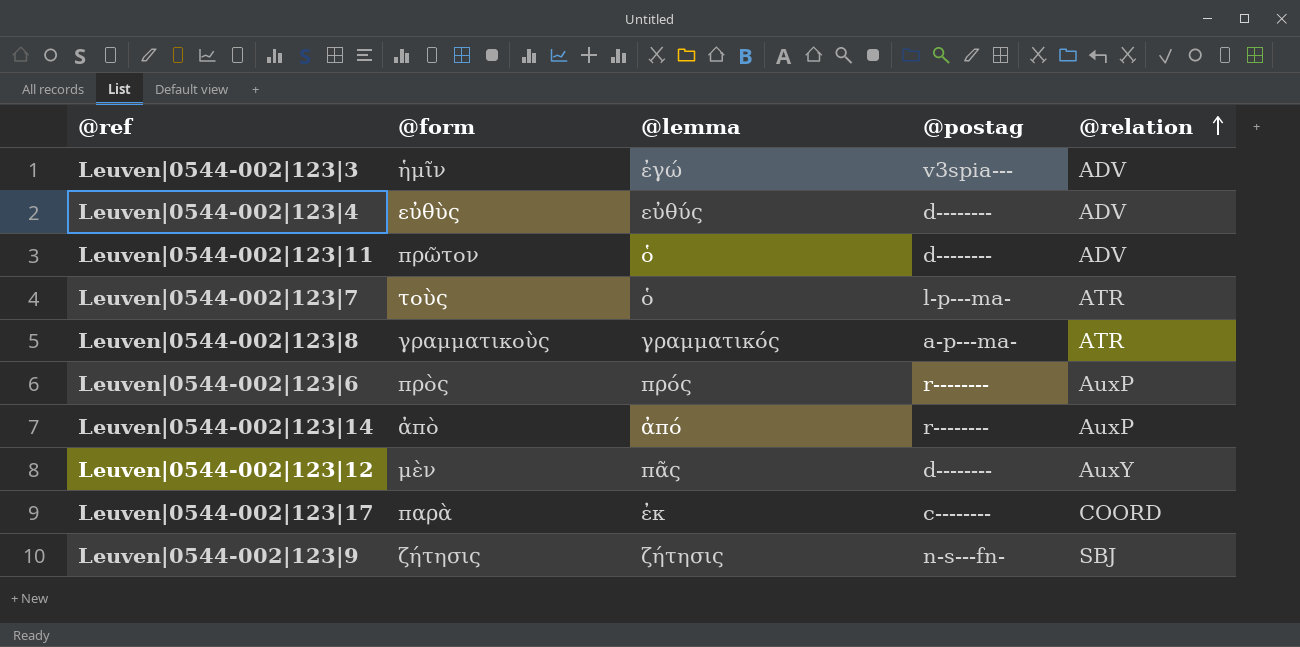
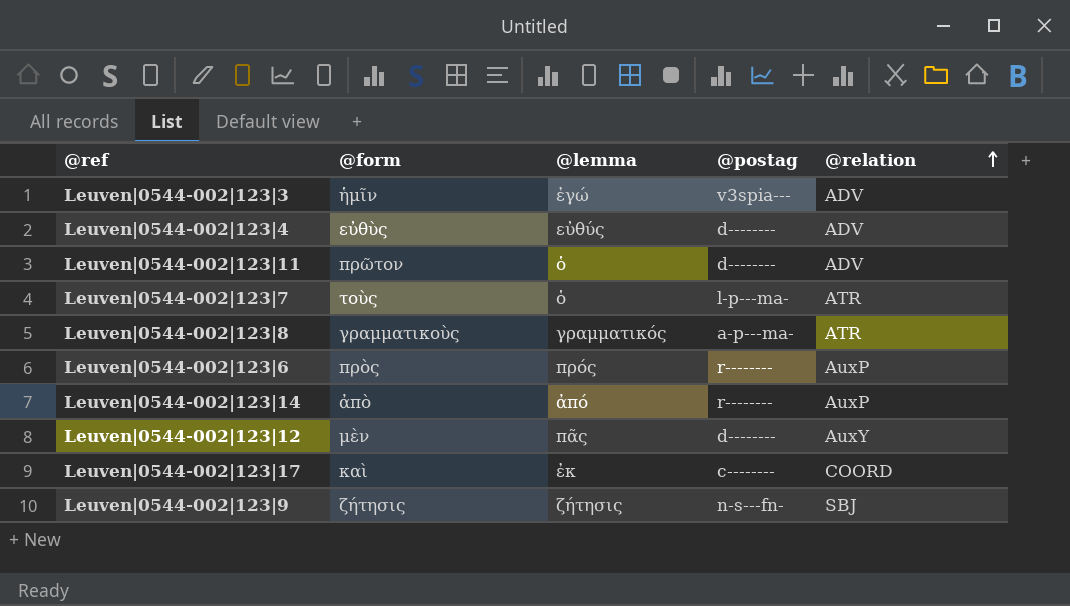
Leuven|0544-002|123|17 | @form: παρὰ -> καὶ

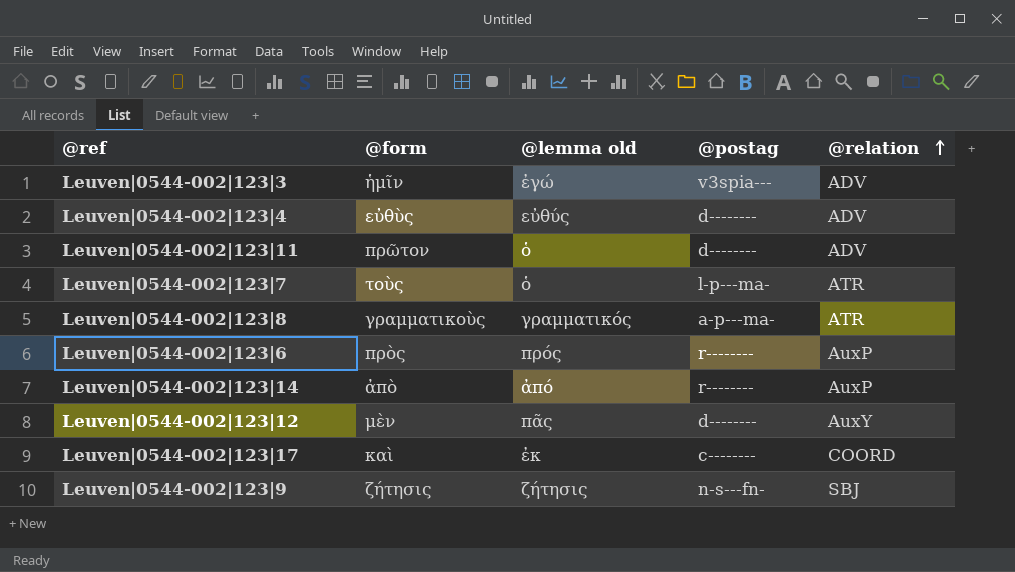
column name: @lemma -> @lemma old

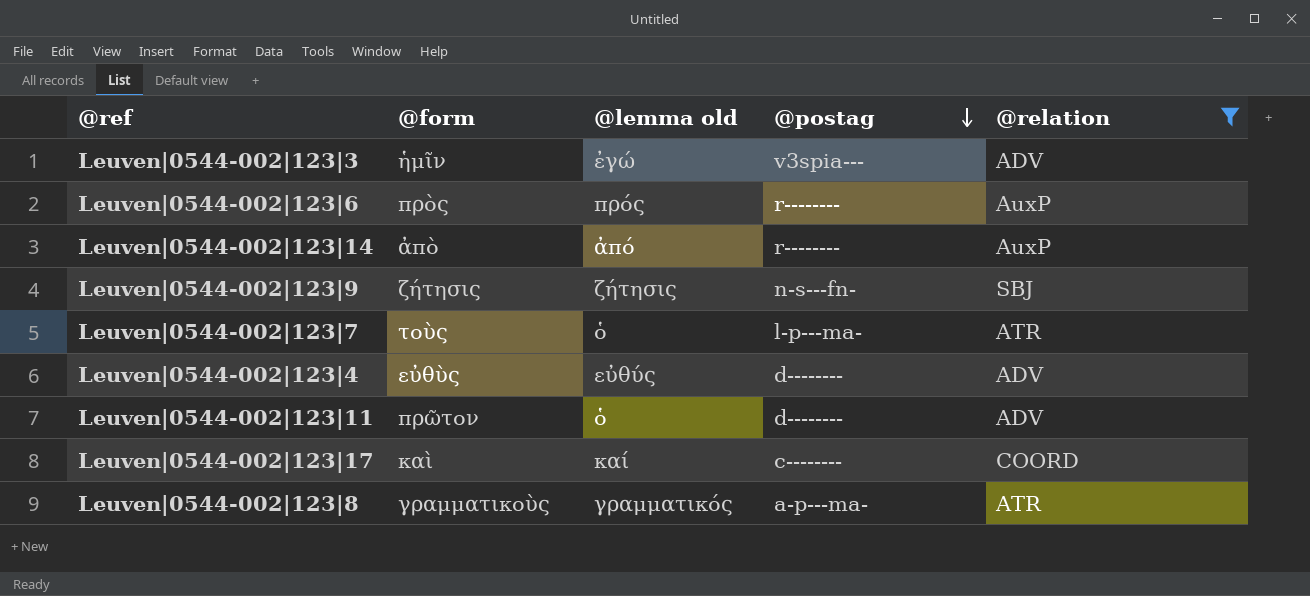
filter: none -> @relation != AuxY
row order: @relation ascending -> @postag descending
Leuven|0544-002|123|17 | @lemma old: ἐκ -> καί

